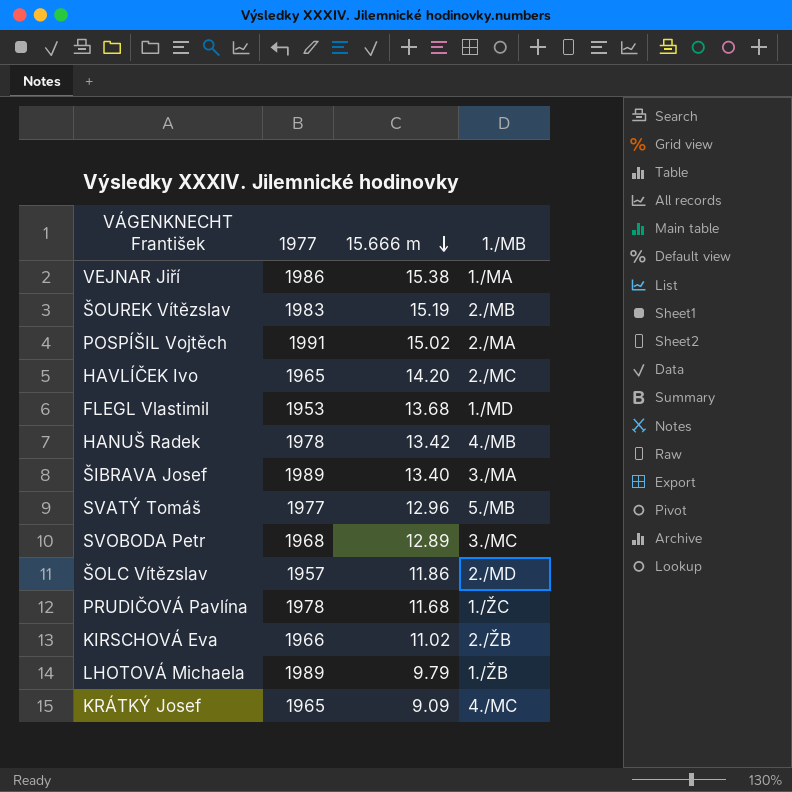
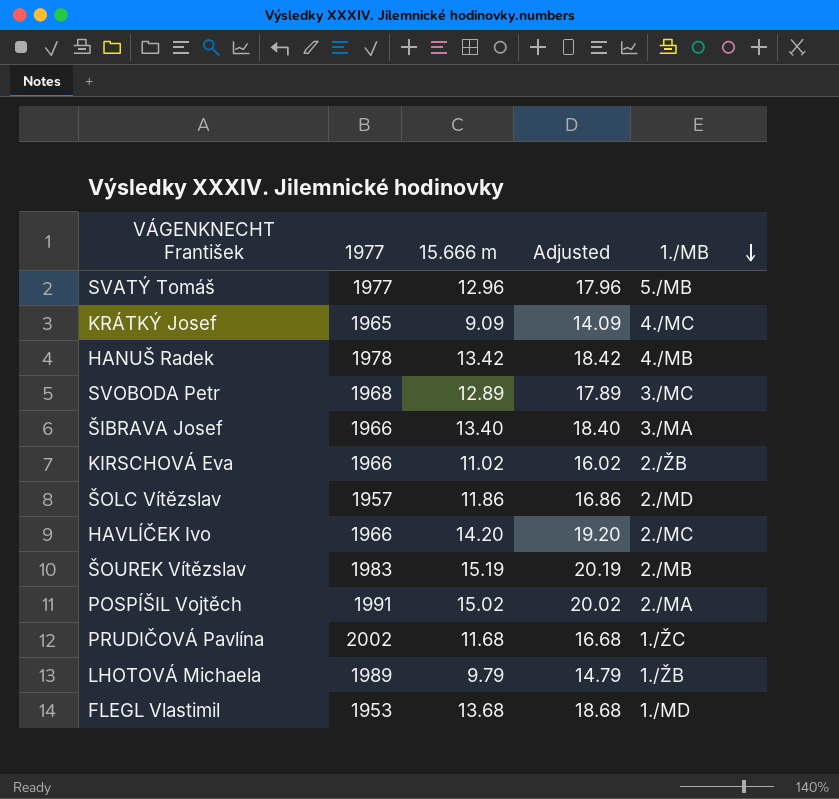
row order: 15.666 m descending -> 1./MB descending
column Adjusted | formula: none -> [15.666 m] + 5
row VEJNAR Jiří: 1986 | 15.38 | 1./MA -> none
ŠIBRAVA Josef | 1977: 1989 -> 1966
HAVLÍČEK Ivo | 1977: 1965 -> 1966
PRUDIČOVÁ Pavlína | 1977: 1978 -> 2002

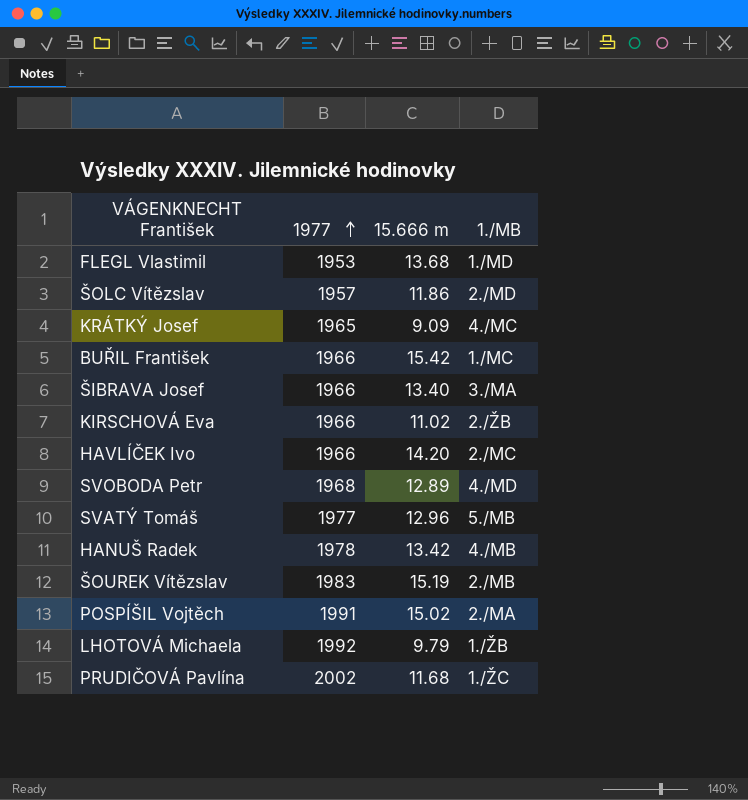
row order: 1./MB descending -> 1977 ascending
column Adjusted | formula: [15.666 m] + 5 -> none
row BUŘIL František: none -> 1966 | 15.42 | 1./MC
SVOBODA Petr | 1./MB: 3./MC -> 4./MD
LHOTOVÁ Michaela | 1977: 1989 -> 1992

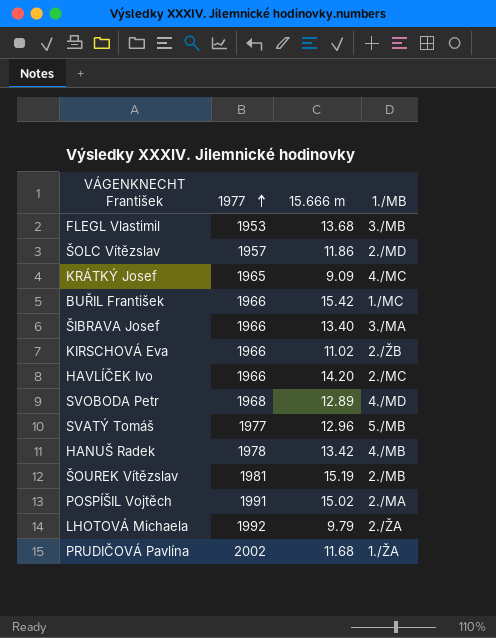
FLEGL Vlastimil | 1./MB: 1./MD -> 3./MB
ŠOUREK Vítězslav | 1977: 1983 -> 1981
LHOTOVÁ Michaela | 1./MB: 1./ŽB -> 2./ŽA
PRUDIČOVÁ Pavlína | 1./MB: 1./ŽC -> 1./ŽA

